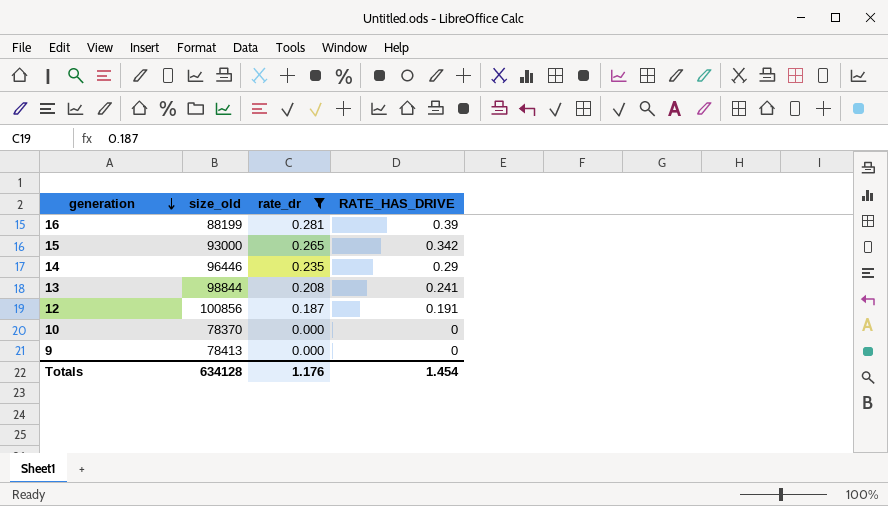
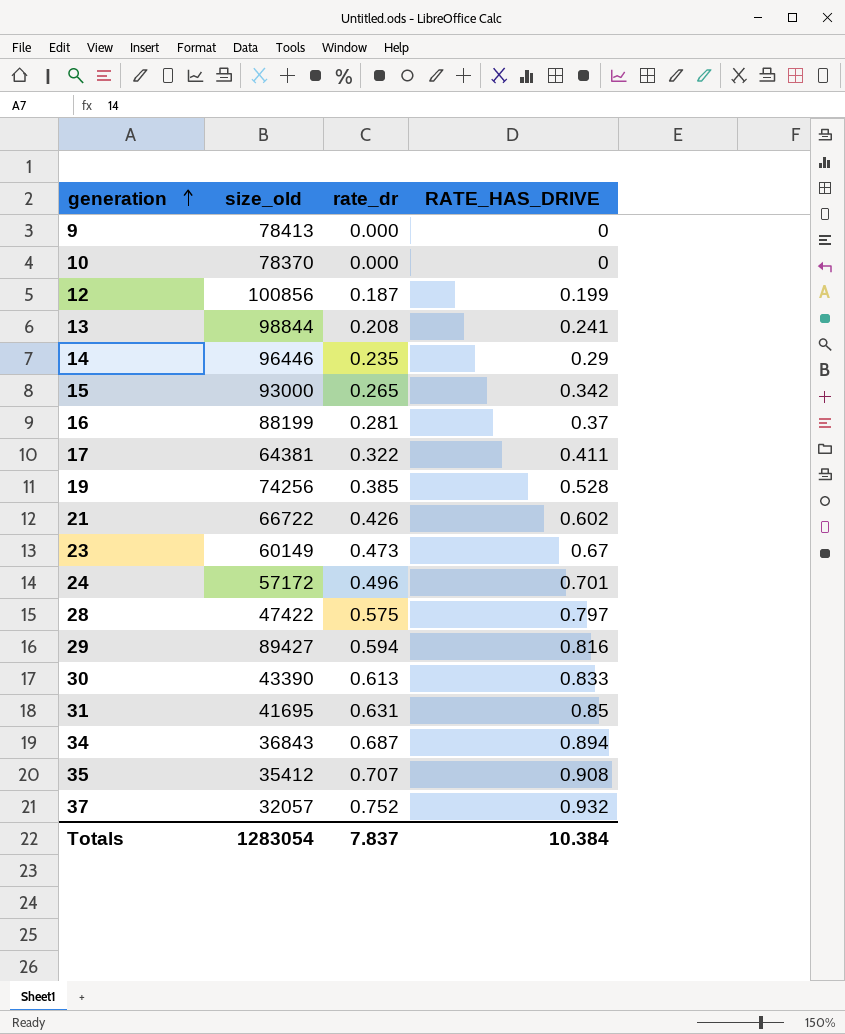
filter: rate_dr <= 0.281 -> none
row order: generation descending -> generation ascending
12 | RATE_HAS_DRIVE: 0.191 -> 0.199
16 | RATE_HAS_DRIVE: 0.39 -> 0.37
Totals | size_old: 634128 -> 1283054
Totals | rate_dr: 1.176 -> 7.837
Totals | RATE_HAS_DRIVE: 1.454 -> 10.384

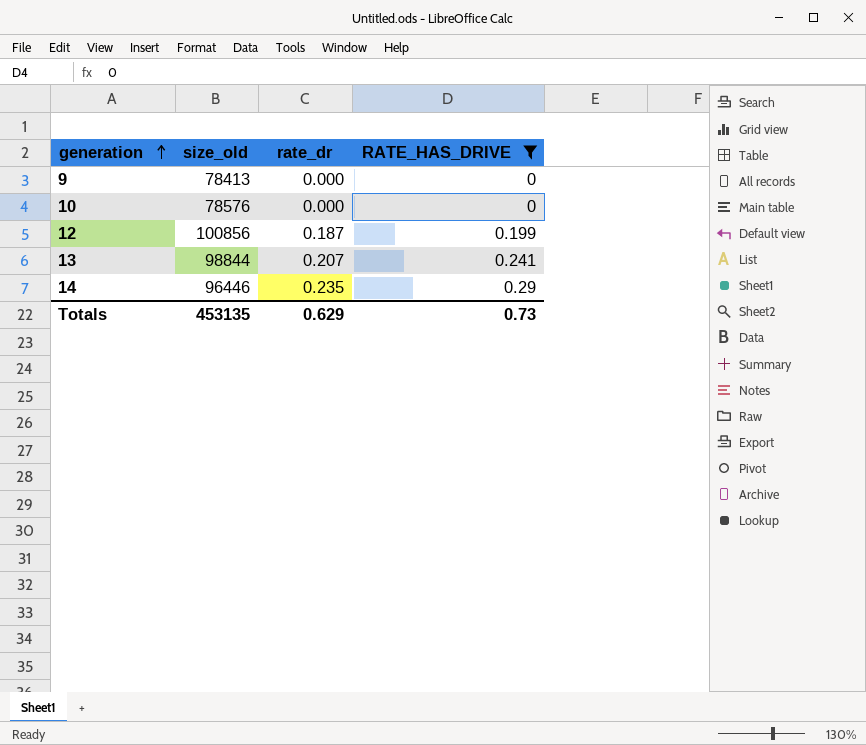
filter: none -> RATE_HAS_DRIVE <= 0.29
10 | size_old: 78370 -> 78576
13 | rate_dr: 0.208 -> 0.207
Totals | size_old: 1283054 -> 453135
Totals | rate_dr: 7.837 -> 0.629
Totals | RATE_HAS_DRIVE: 10.384 -> 0.73

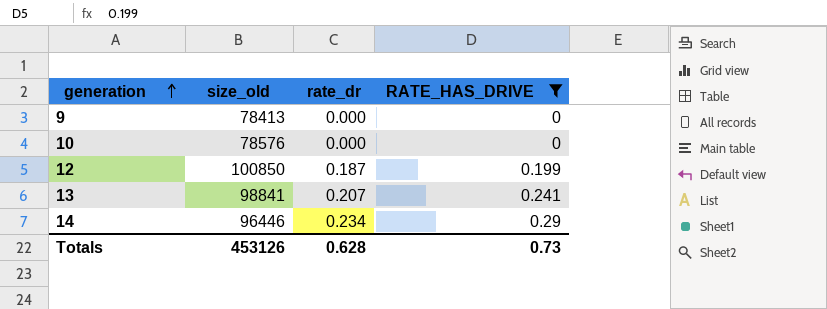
12 | size_old: 100856 -> 100850
13 | size_old: 98844 -> 98841
14 | rate_dr: 0.235 -> 0.234
Totals | size_old: 453135 -> 453126
Totals | rate_dr: 0.629 -> 0.628

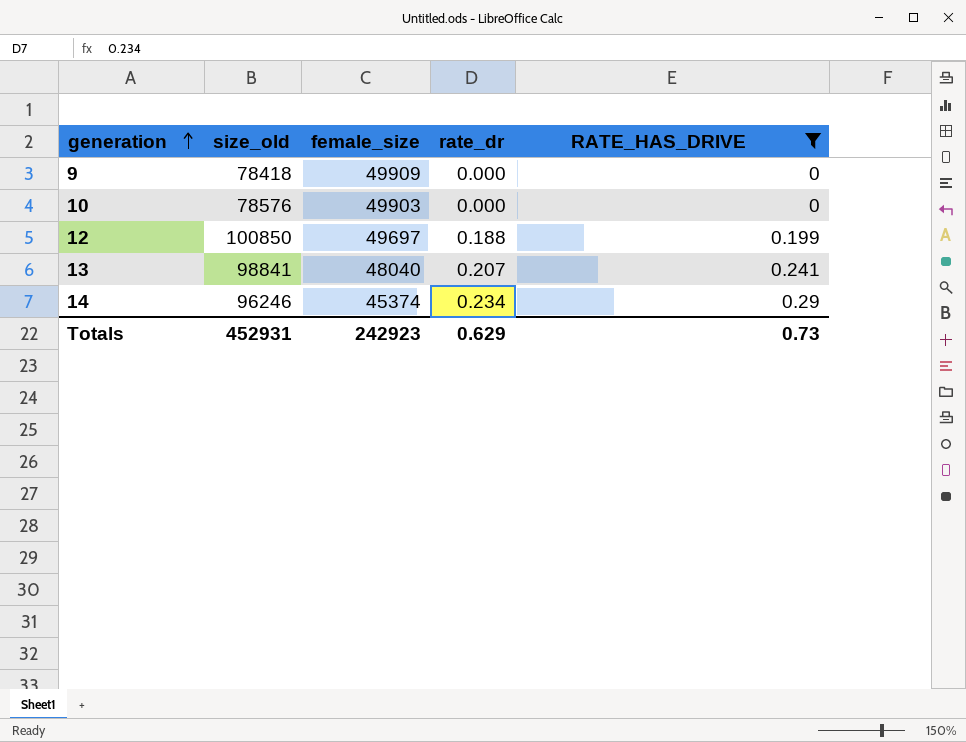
column female_size | position: none -> 3
9 | size_old: 78413 -> 78418
12 | rate_dr: 0.187 -> 0.188
14 | size_old: 96446 -> 96246
Totals | size_old: 453126 -> 452931
Totals | rate_dr: 0.628 -> 0.629

